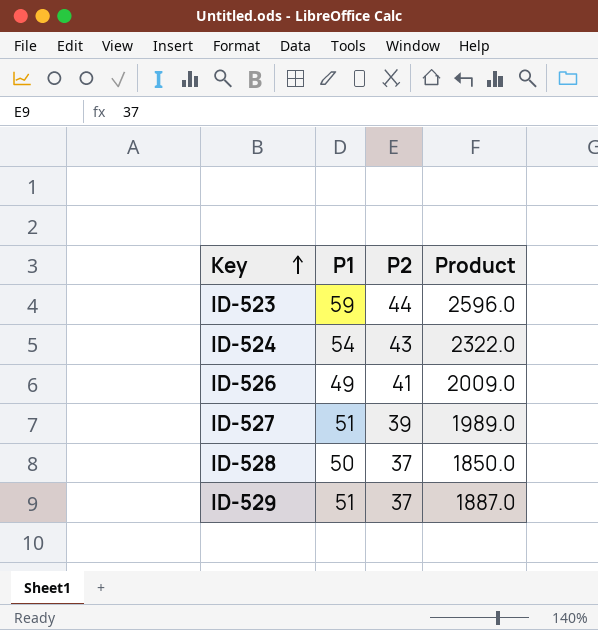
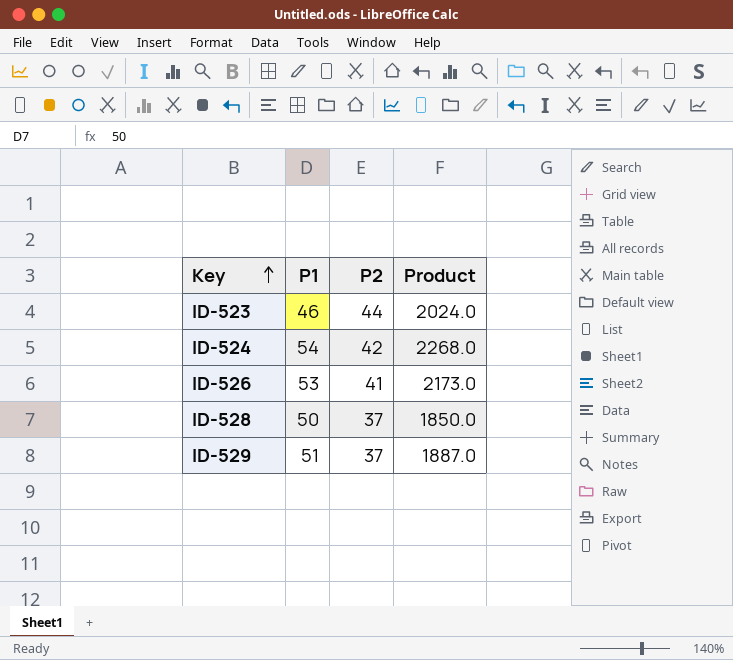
row ID-527: 51 | 39 | 1989.0 -> none
ID-523 | P1: 59 -> 46
ID-523 | Product: 2596.0 -> 2024.0
ID-524 | P2: 43 -> 42
ID-524 | Product: 2322.0 -> 2268.0
ID-526 | P1: 49 -> 53
ID-526 | Product: 2009.0 -> 2173.0

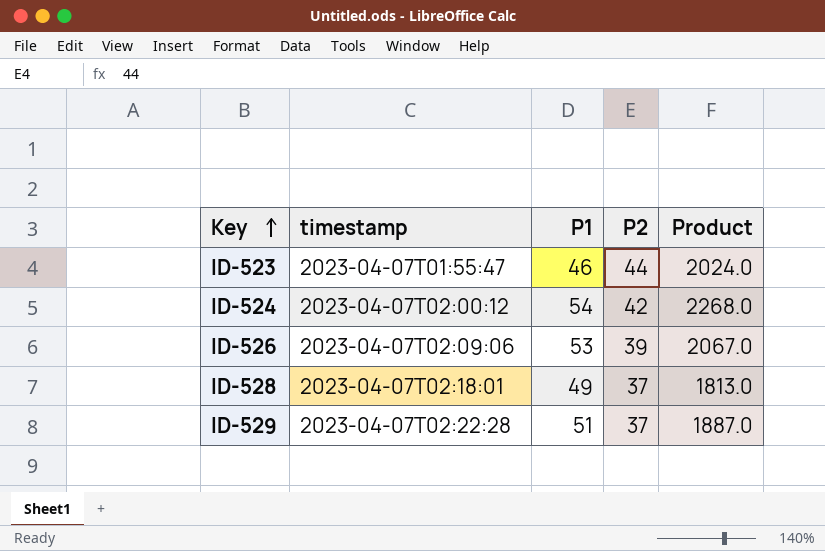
column timestamp | position: none -> 2
ID-526 | P2: 41 -> 39
ID-526 | Product: 2173.0 -> 2067.0
ID-528 | P1: 50 -> 49
ID-528 | Product: 1850.0 -> 1813.0

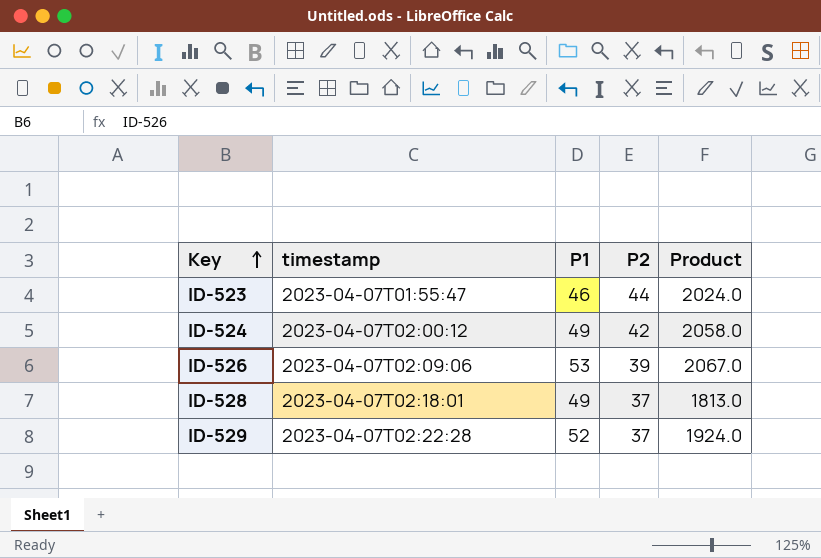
ID-524 | P1: 54 -> 49
ID-524 | Product: 2268.0 -> 2058.0
ID-529 | P1: 51 -> 52
ID-529 | Product: 1887.0 -> 1924.0

